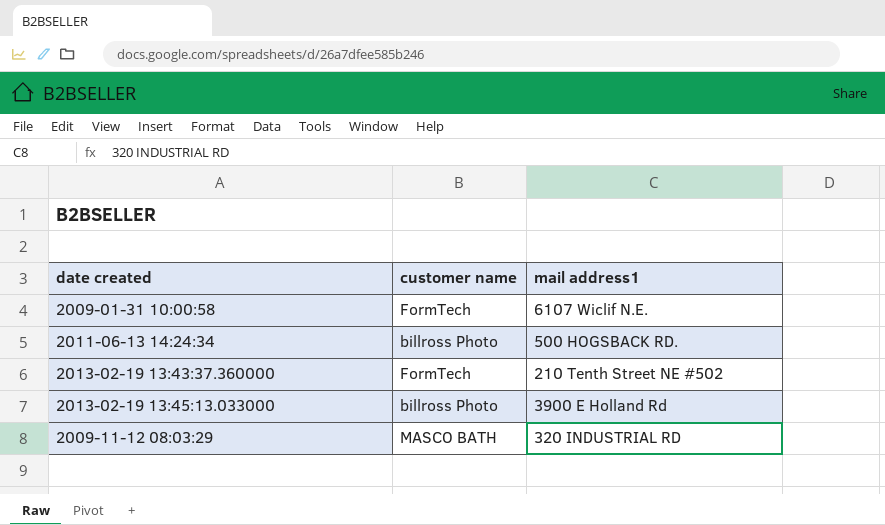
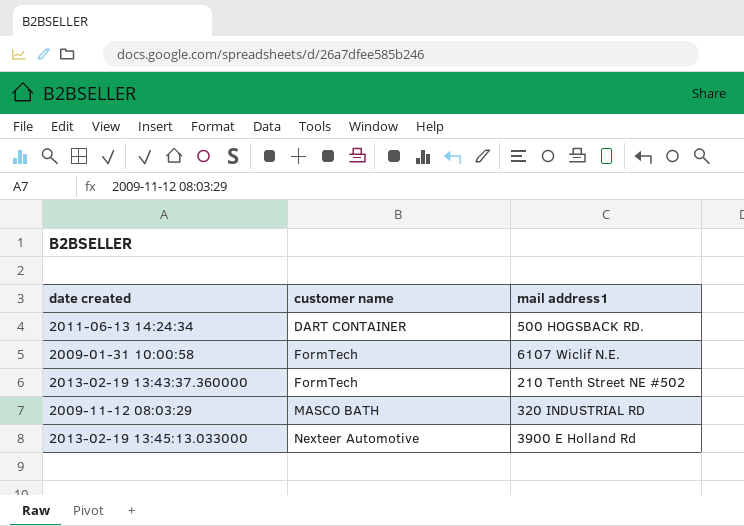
row order: none -> customer name ascending
2011-06-13 14:24:34 | customer name: billross Photo -> DART CONTAINER
2013-02-19 13:45:13.033000 | customer name: billross Photo -> Nexteer Automotive

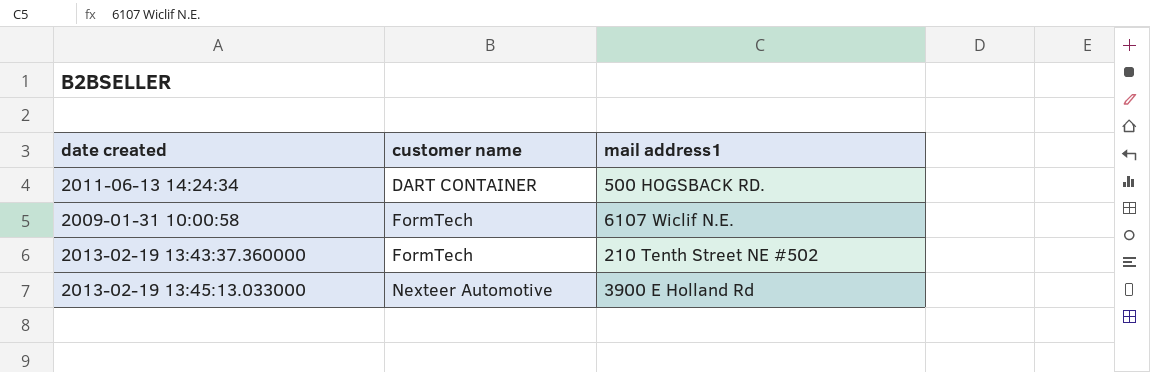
row 2009-11-12 08:03:29: MASCO BATH | 320 INDUSTRIAL RD -> none

